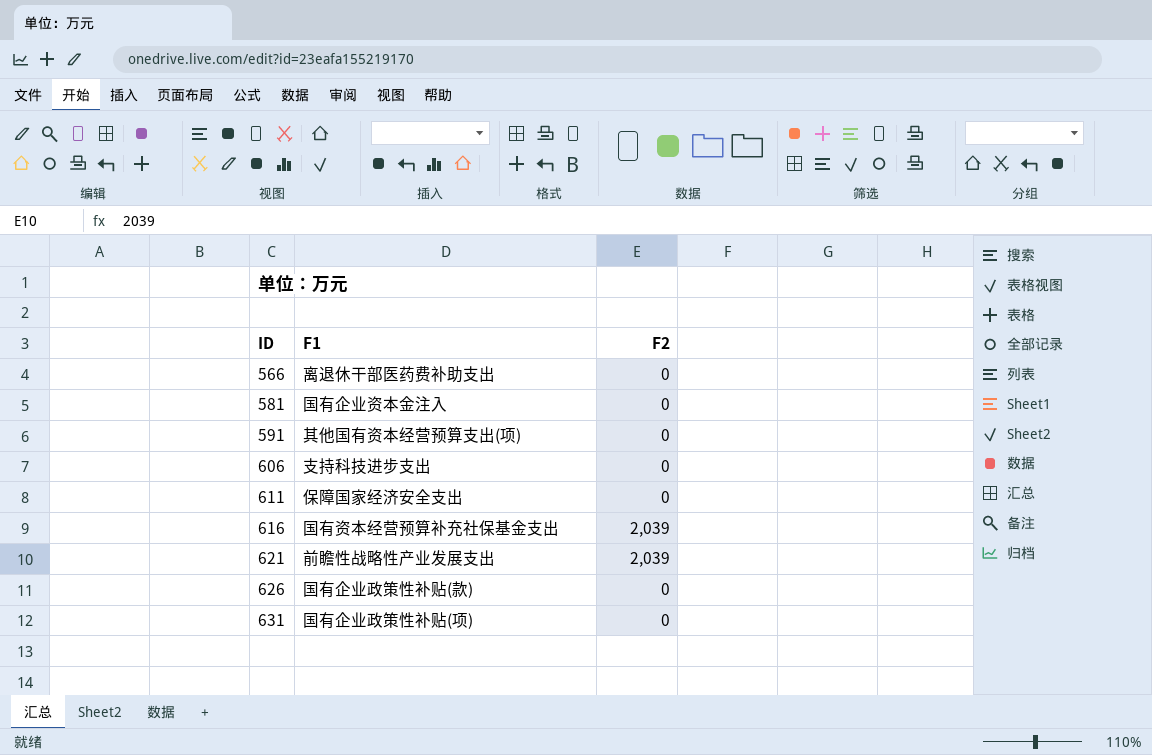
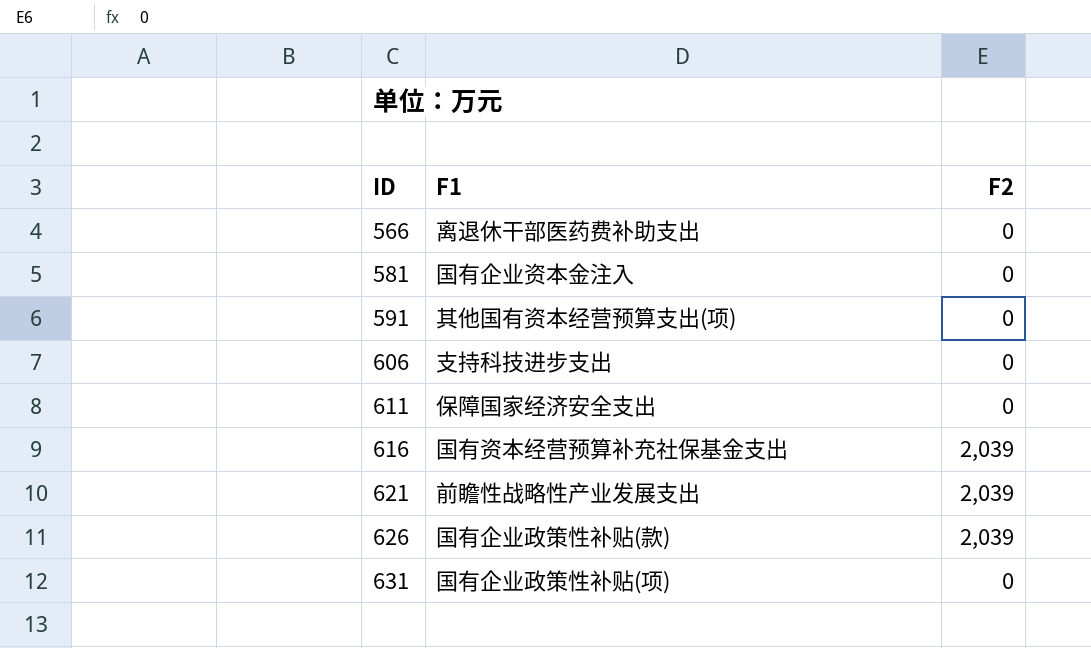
626 | F2: 0 -> 2,039

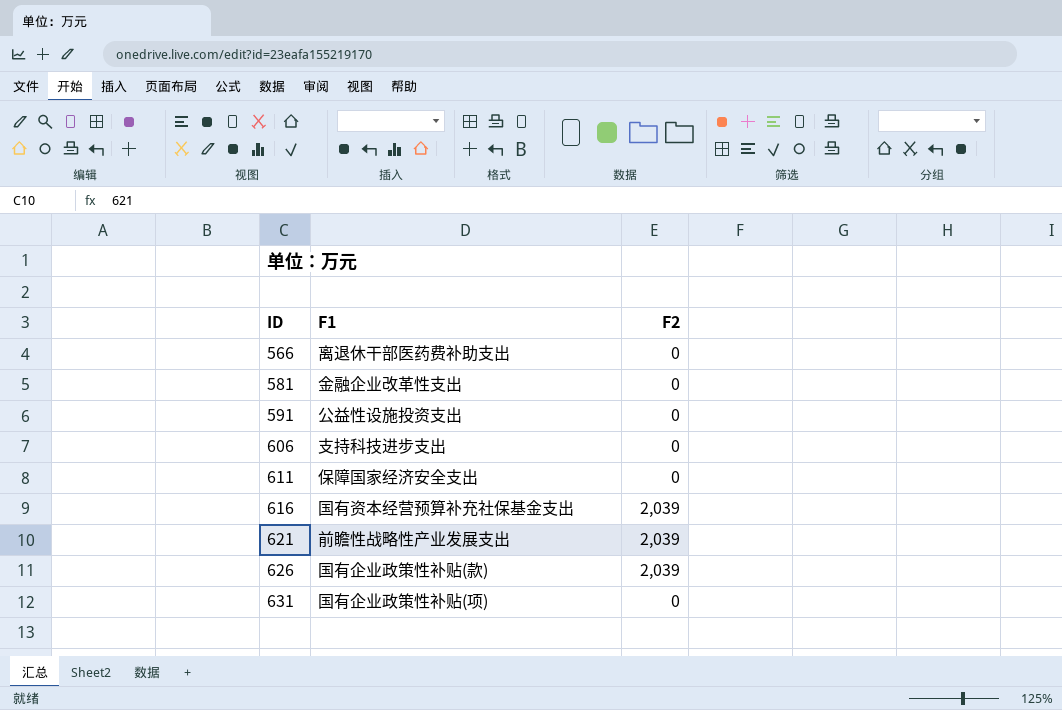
581 | F1: 国有企业资本金注入 -> 金融企业改革性支出
591 | F1: 其他国有资本经营预算支出(项) -> 公益性设施投资支出

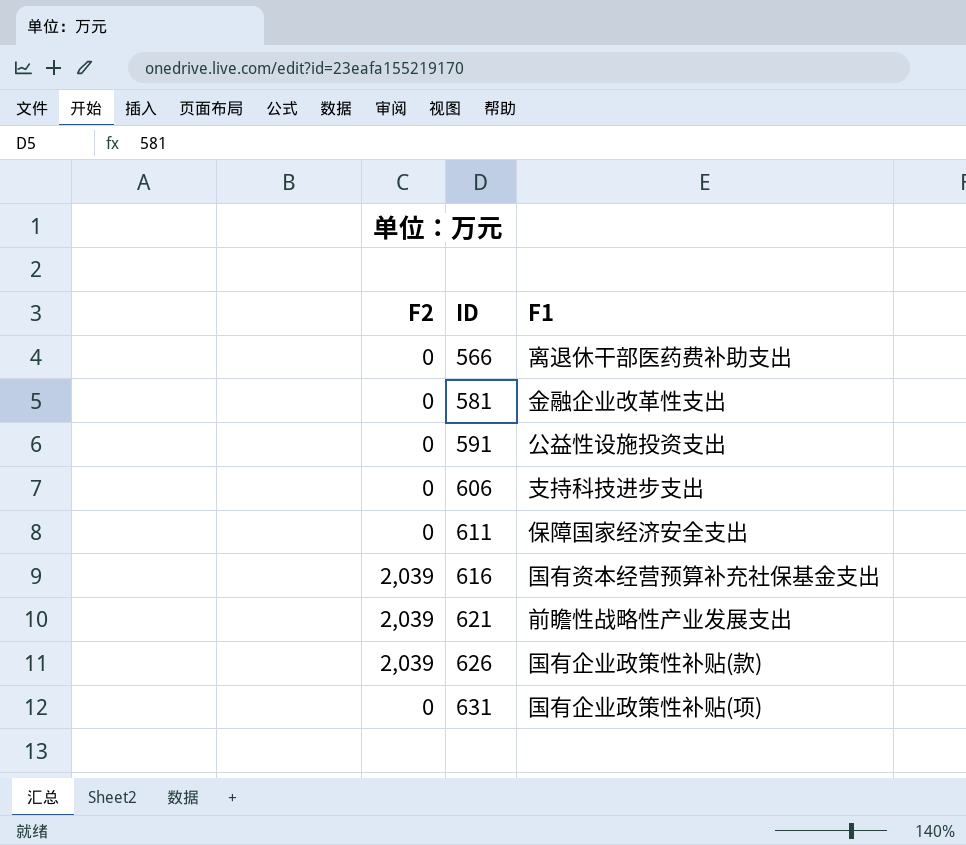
column F2 | position: 3 -> 1

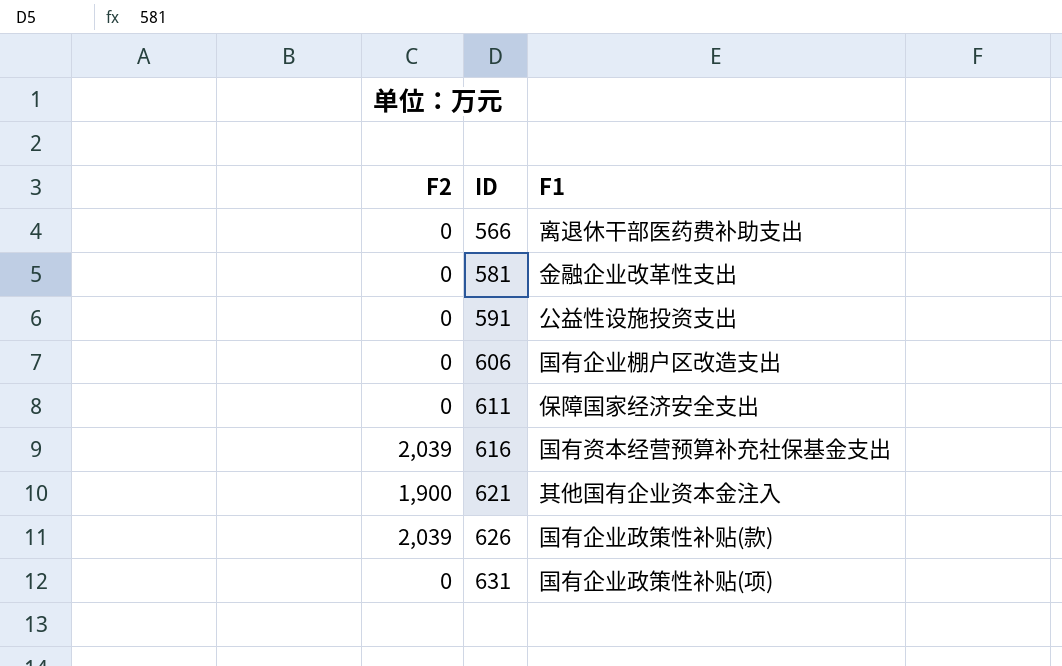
606 | F1: 支持科技进步支出 -> 国有企业棚户区改造支出
621 | F2: 2,039 -> 1,900
621 | F1: 前瞻性战略性产业发展支出 -> 其他国有企业资本金注入

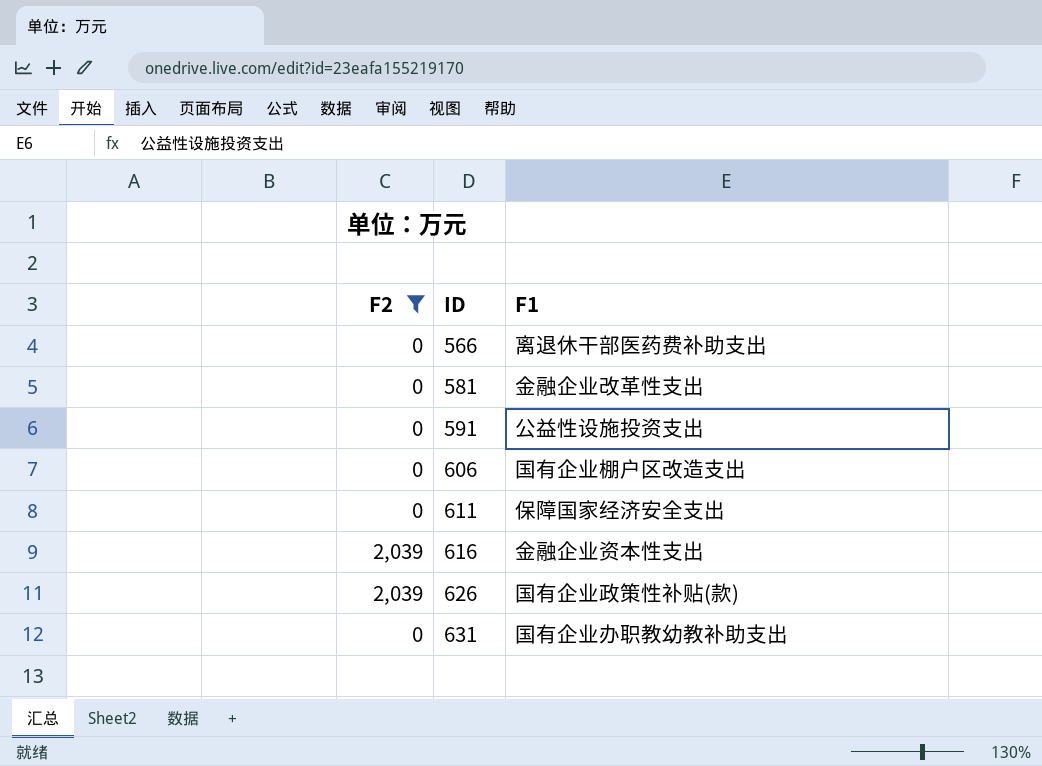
filter: none -> F2 != 1,900
616 | F1: 国有资本经营预算补充社保基金支出 -> 金融企业资本性支出
631 | F1: 国有企业政策性补贴(项) -> 国有企业办职教幼教补助支出

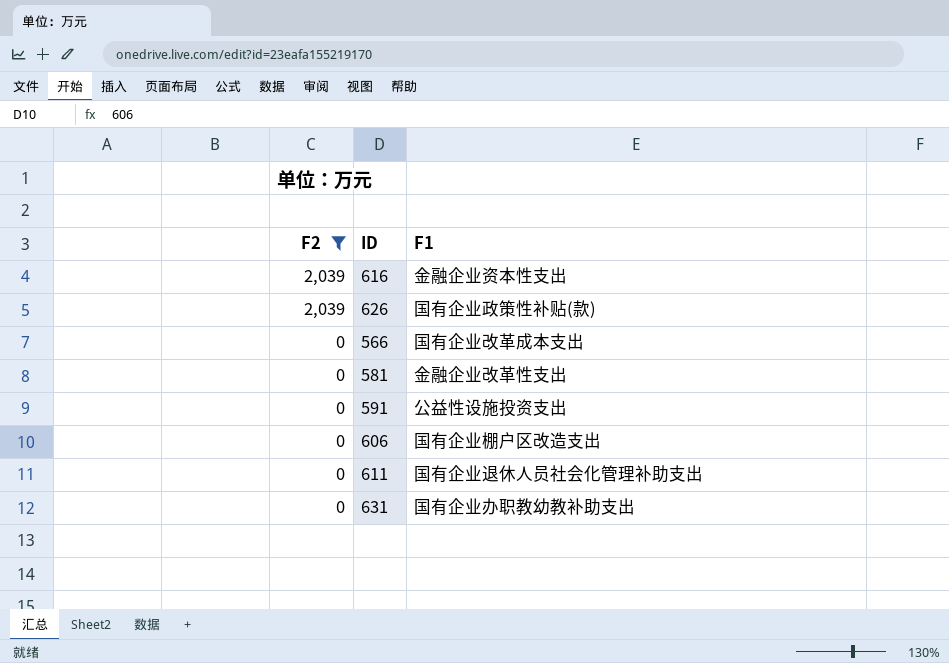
row order: ID ascending -> F2 descending
566 | F1: 离退休干部医药费补助支出 -> 国有企业改革成本支出
611 | F1: 保障国家经济安全支出 -> 国有企业退休人员社会化管理补助支出

